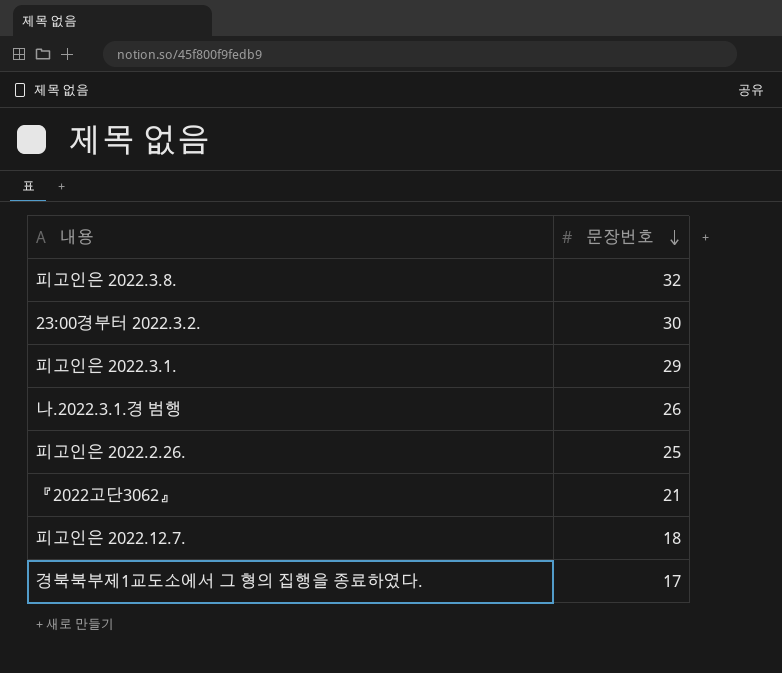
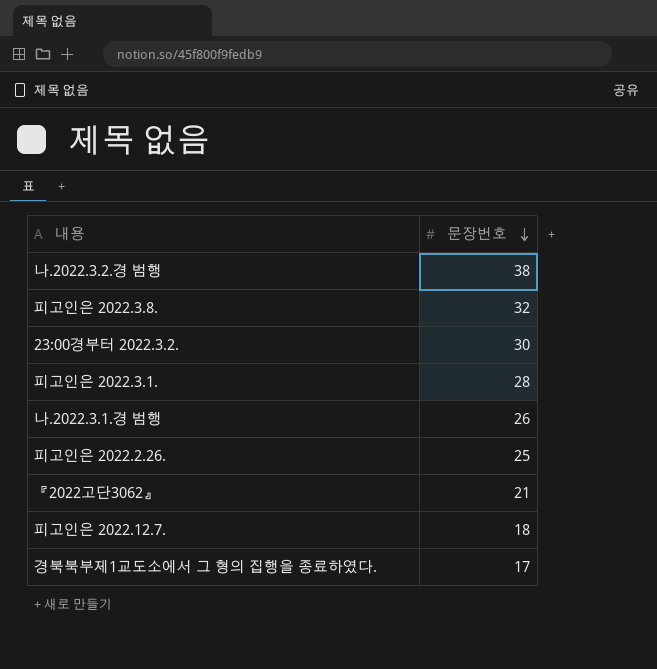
row 나.2022.3.2.경 범행: none -> 38
피고인은 2022.3.1. | 문장번호: 29 -> 28

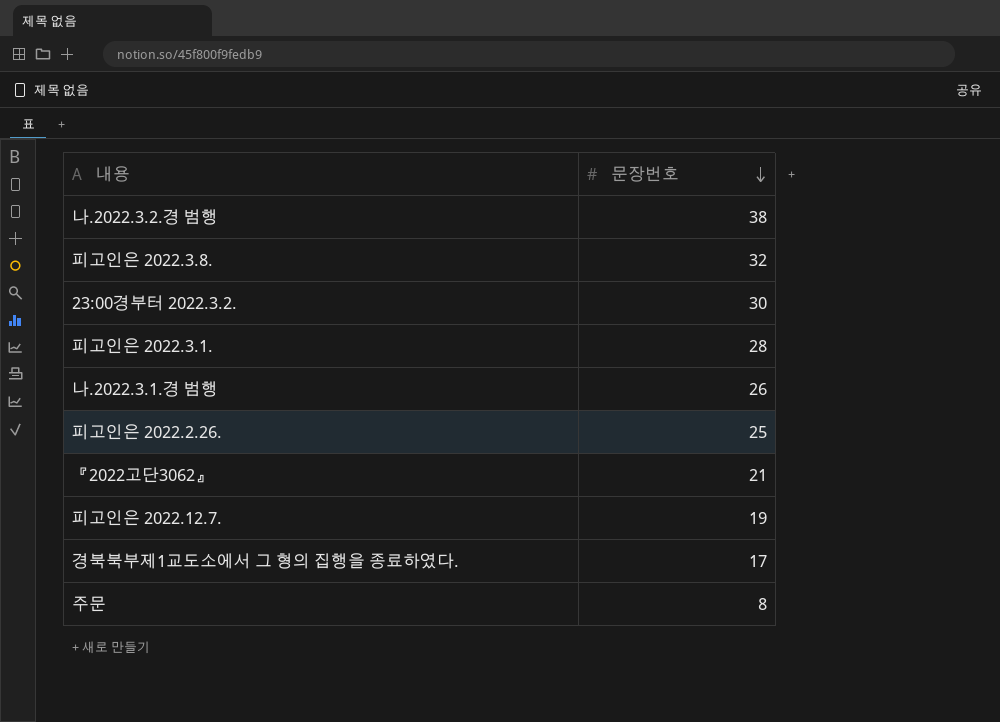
피고인은 2022.12.7. | 문장번호: 18 -> 19
row 주문: none -> 8

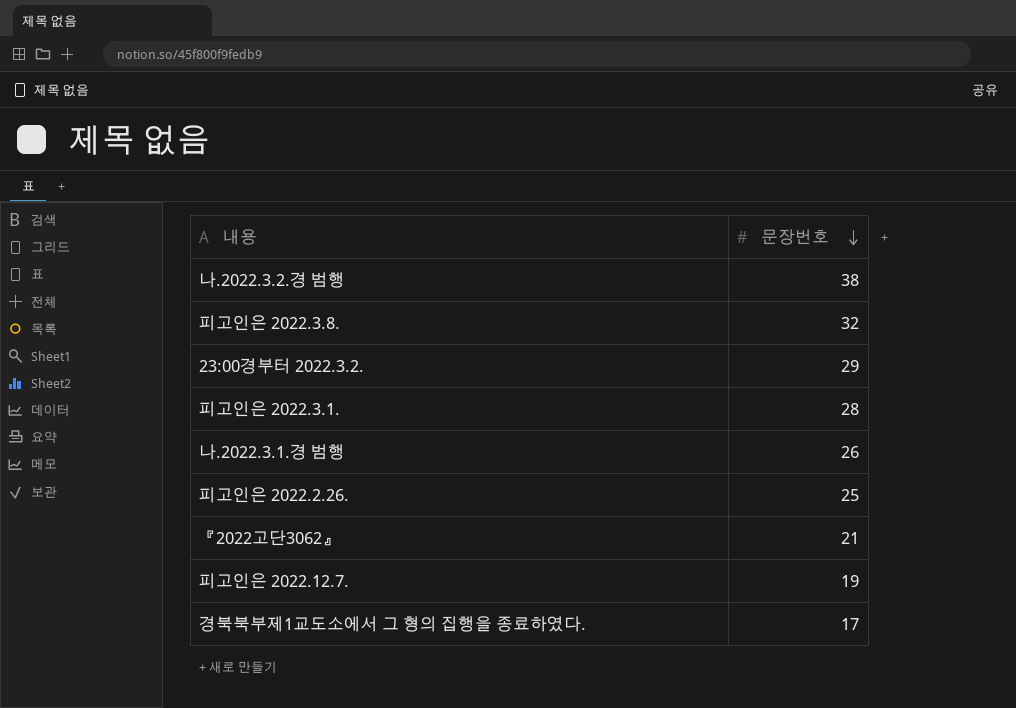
row 주문: 8 -> none
23:00경부터 2022.3.2. | 문장번호: 30 -> 29

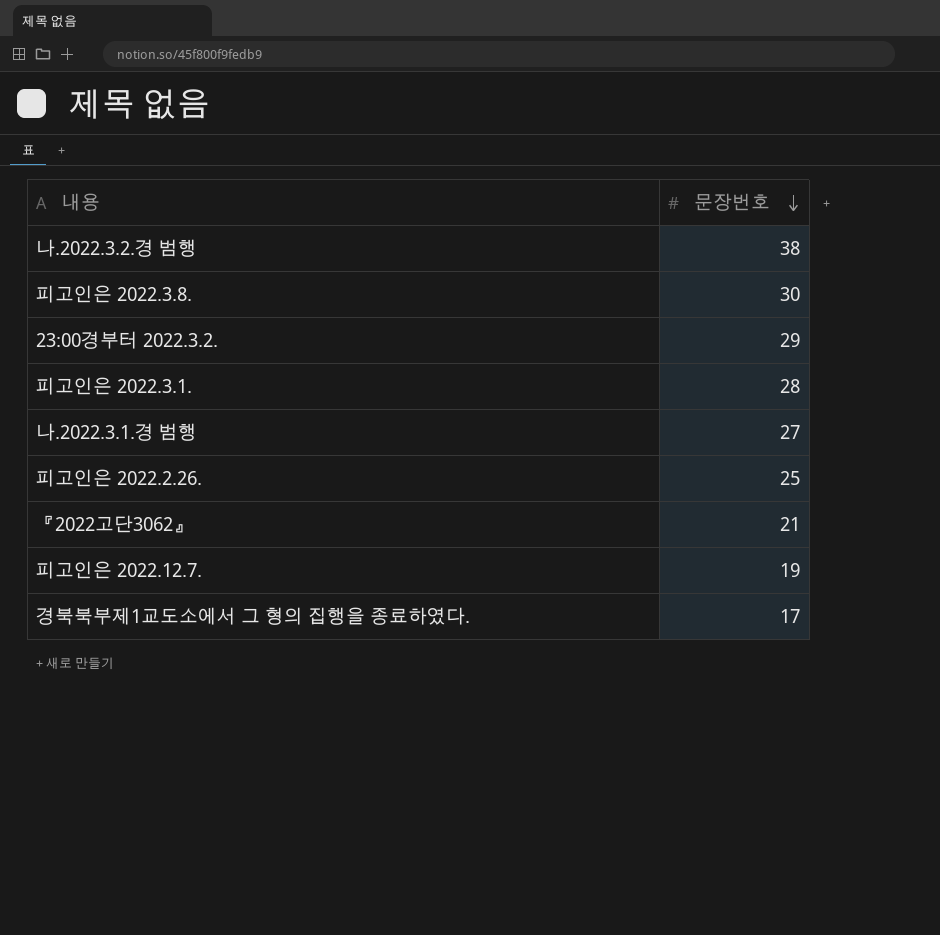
피고인은 2022.3.8. | 문장번호: 32 -> 30
나.2022.3.1.경 범행 | 문장번호: 26 -> 27

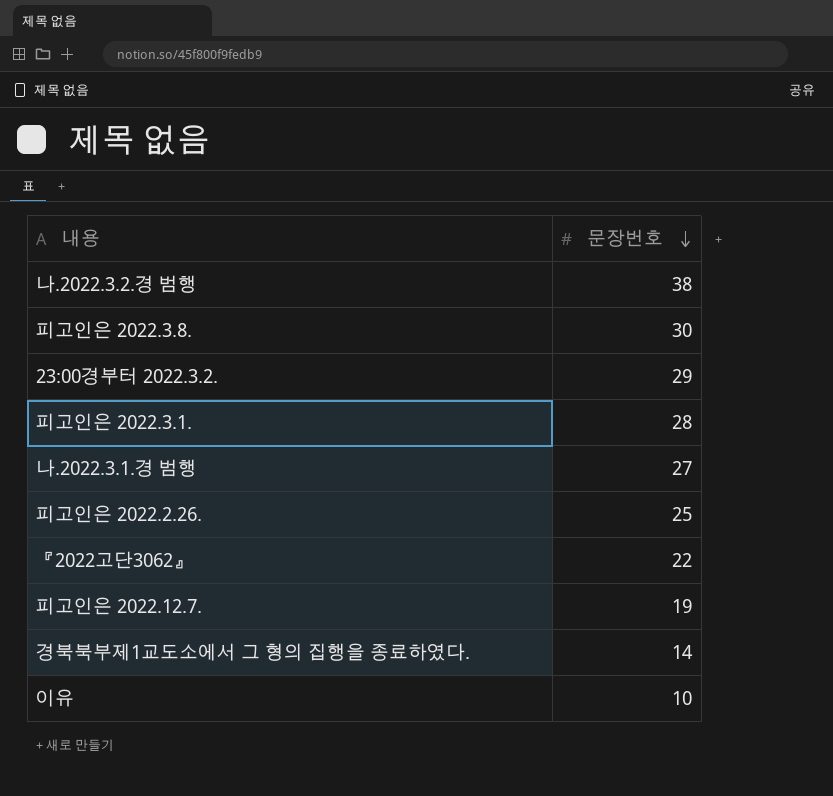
『2022고단3062』 | 문장번호: 21 -> 22
경북북부제1교도소에서 그 형의 집행을 종료하였다. | 문장번호: 17 -> 14
row 이유: none -> 10

